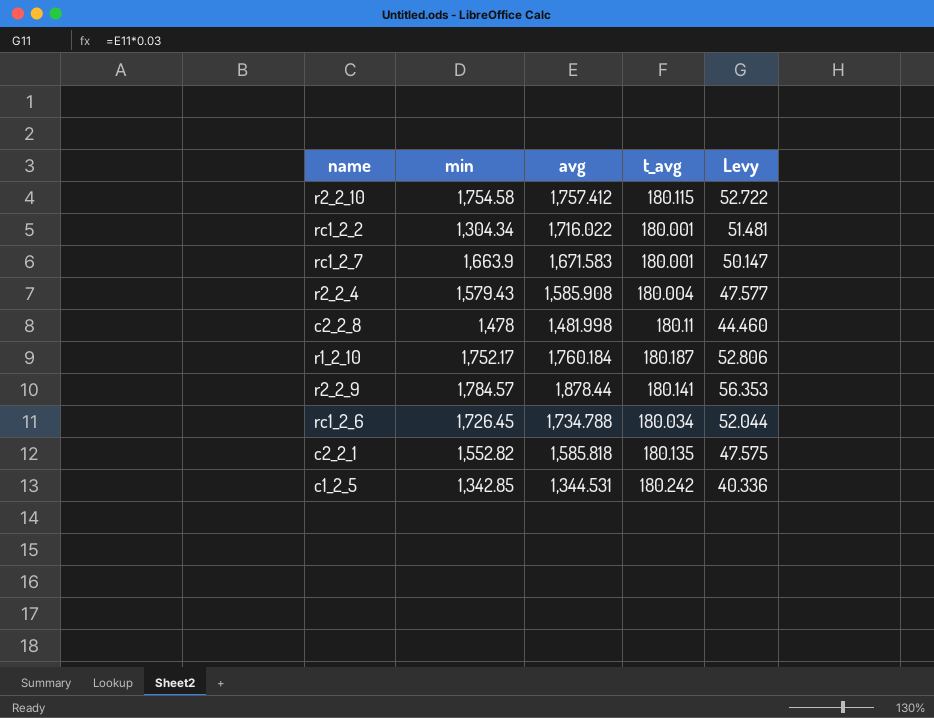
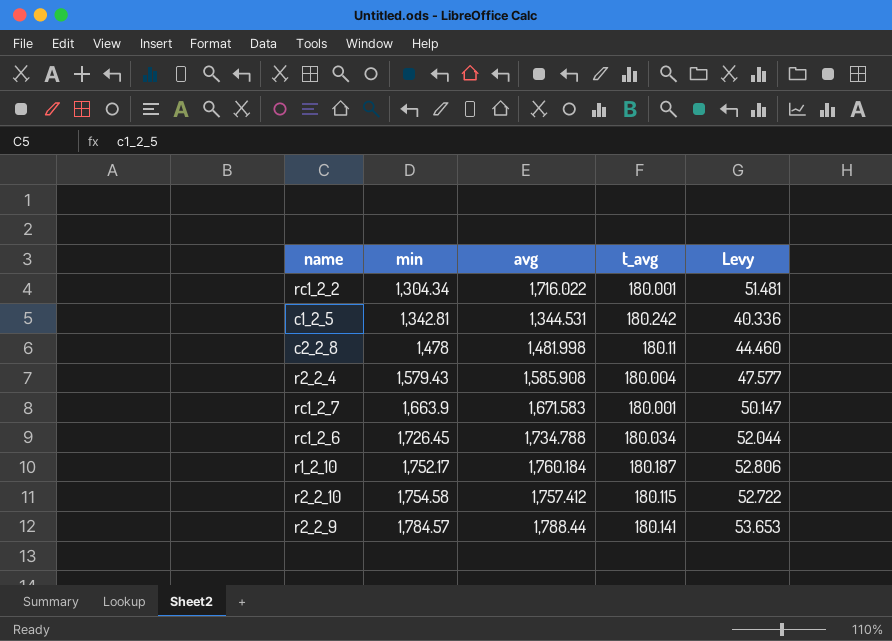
row order: none -> min ascending
row c2_2_1: 1,552.82 | 1,585.818 | 180.135 | 47.575 -> none
c1_2_5 | min: 1,342.85 -> 1,342.81
r2_2_9 | avg: 1,878.44 -> 1,788.44
r2_2_9 | Levy: 56.353 -> 53.653

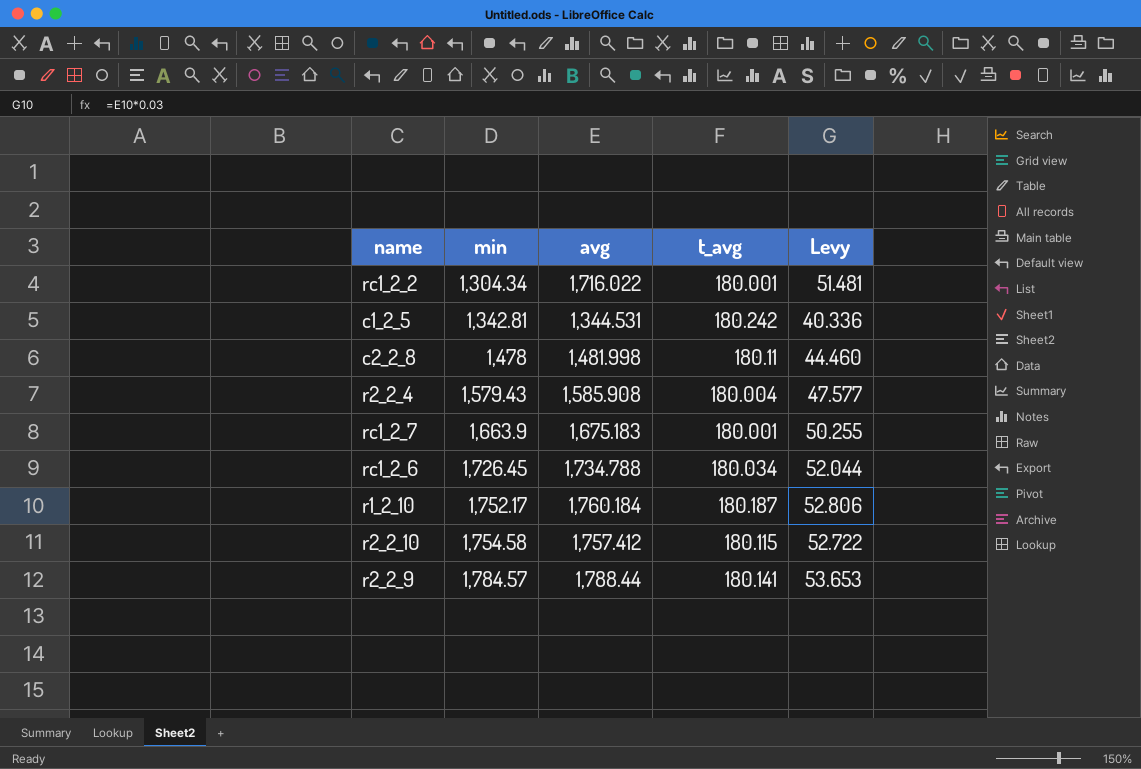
rc1_2_7 | avg: 1,671.583 -> 1,675.183
rc1_2_7 | Levy: 50.147 -> 50.255

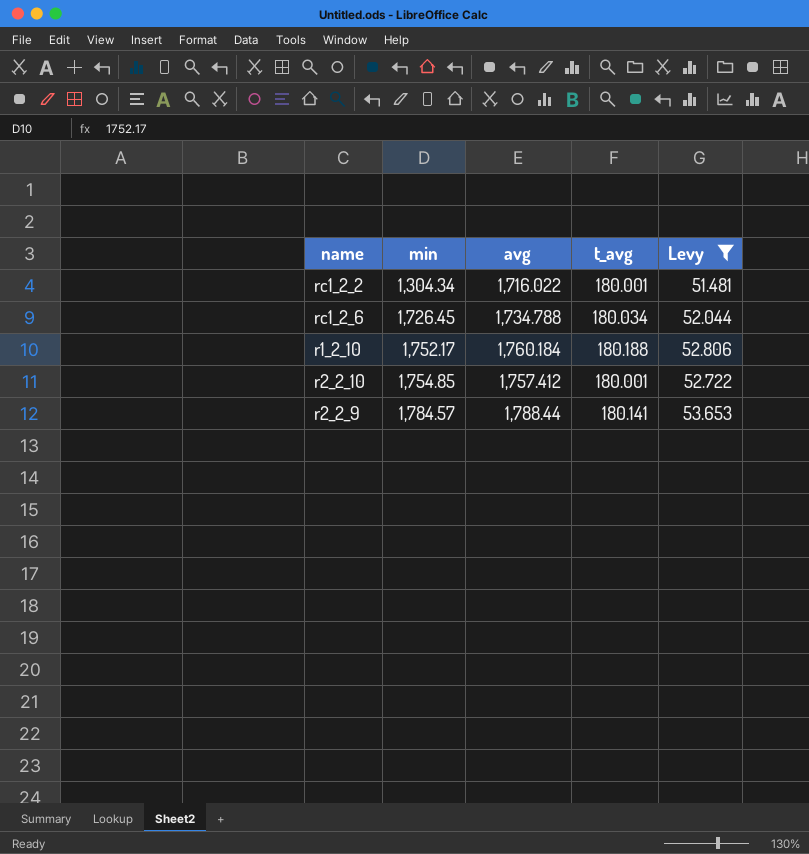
filter: none -> Levy >= 51.481
r1_2_10 | t_avg: 180.187 -> 180.188
r2_2_10 | min: 1,754.58 -> 1,754.85
r2_2_10 | t_avg: 180.115 -> 180.001

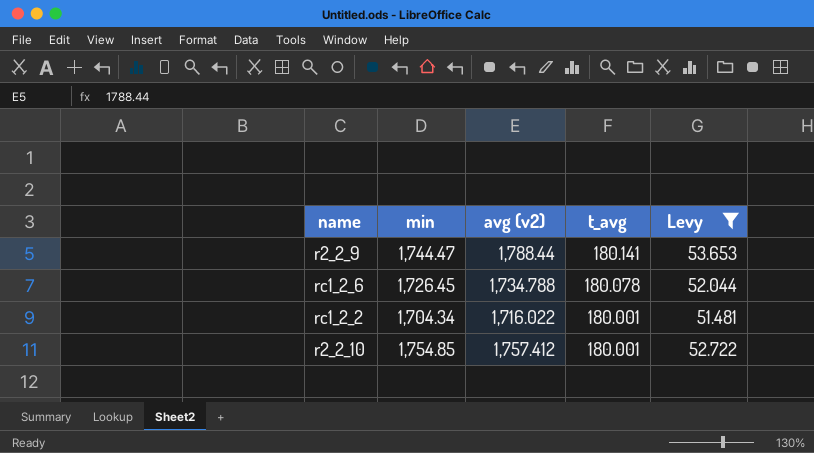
row order: min ascending -> t_avg descending
column name: avg -> avg (v2)
row r1_2_10: 1,752.17 | 1,760.184 | 180.188 | 52.806 -> none
r2_2_9 | min: 1,784.57 -> 1,744.47
rc1_2_6 | t_avg: 180.034 -> 180.078
rc1_2_2 | min: 1,304.34 -> 1,704.34

